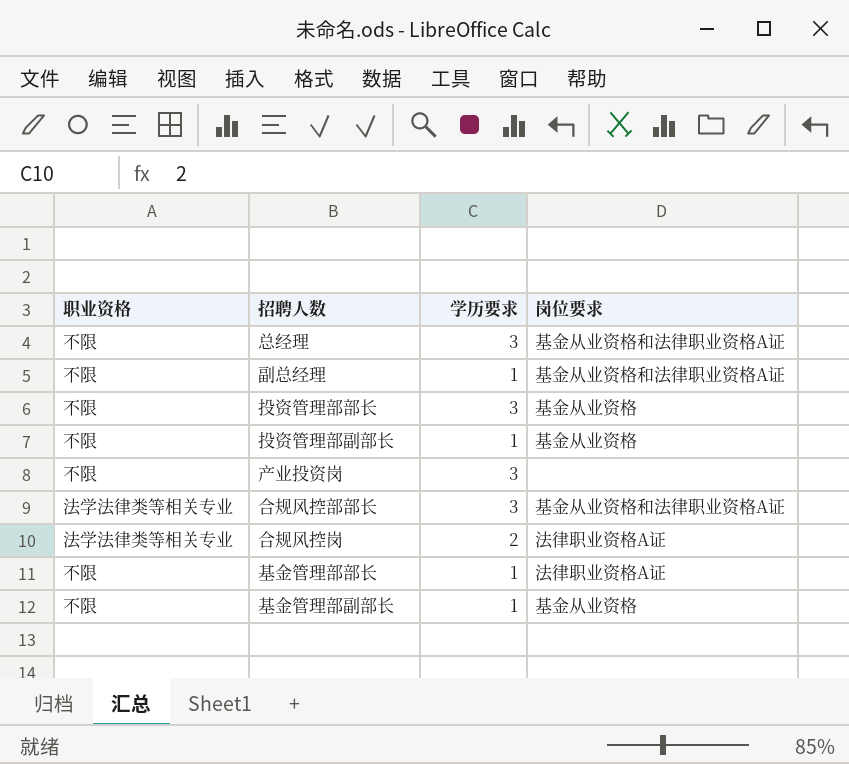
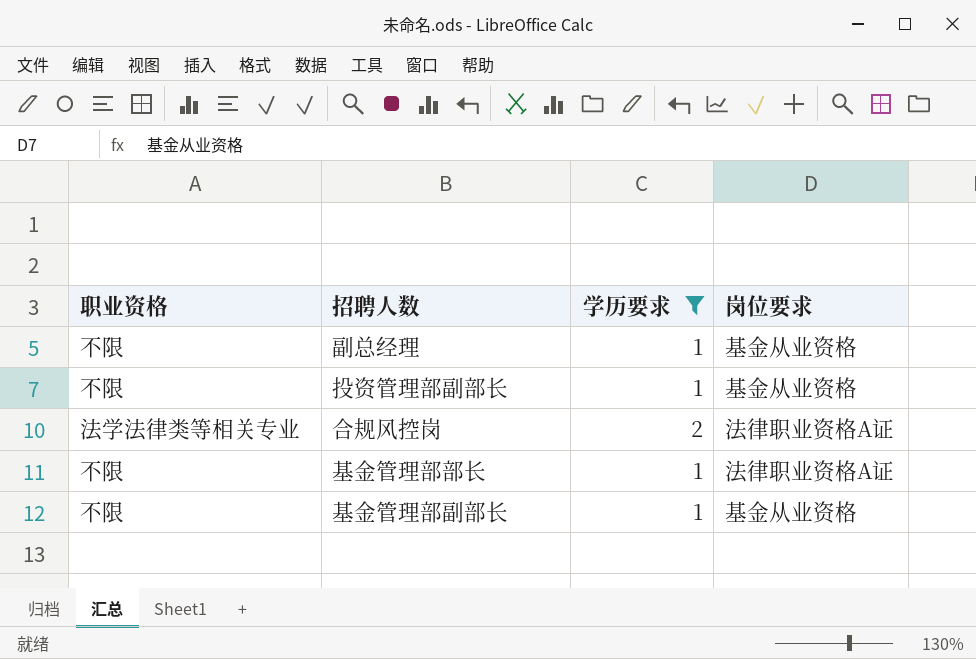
filter: none -> 学历要求 != 3
副总经理 | 岗位要求: 基金从业资格和法律职业资格A证 -> 基金从业资格

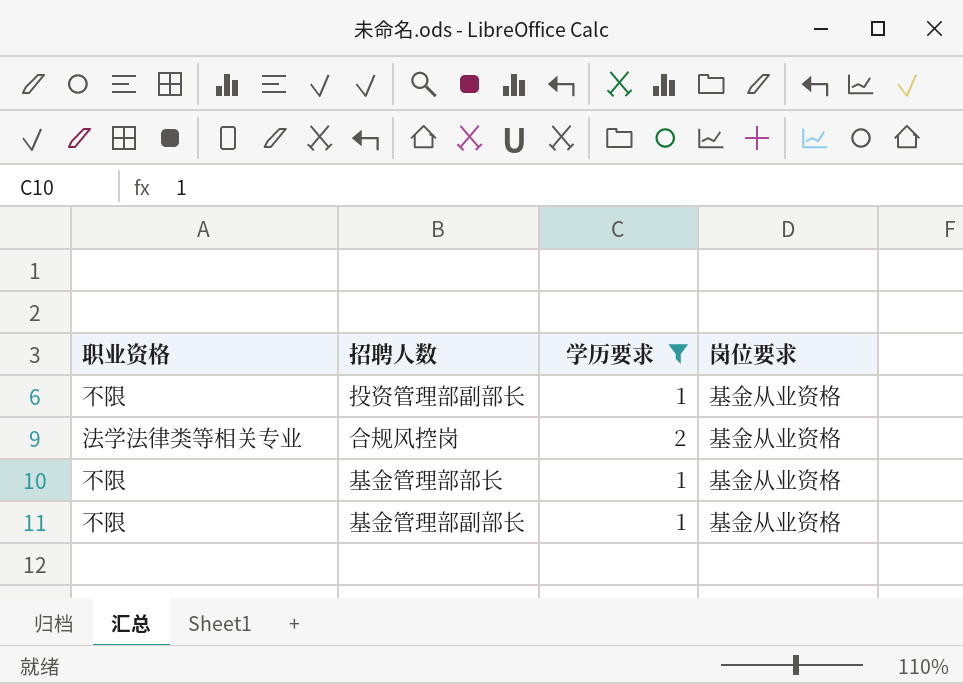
row 副总经理: 不限 | 1 | 基金从业资格 -> none
合规风控岗 | 岗位要求: 法律职业资格A证 -> 基金从业资格
基金管理部部长 | 岗位要求: 法律职业资格A证 -> 基金从业资格

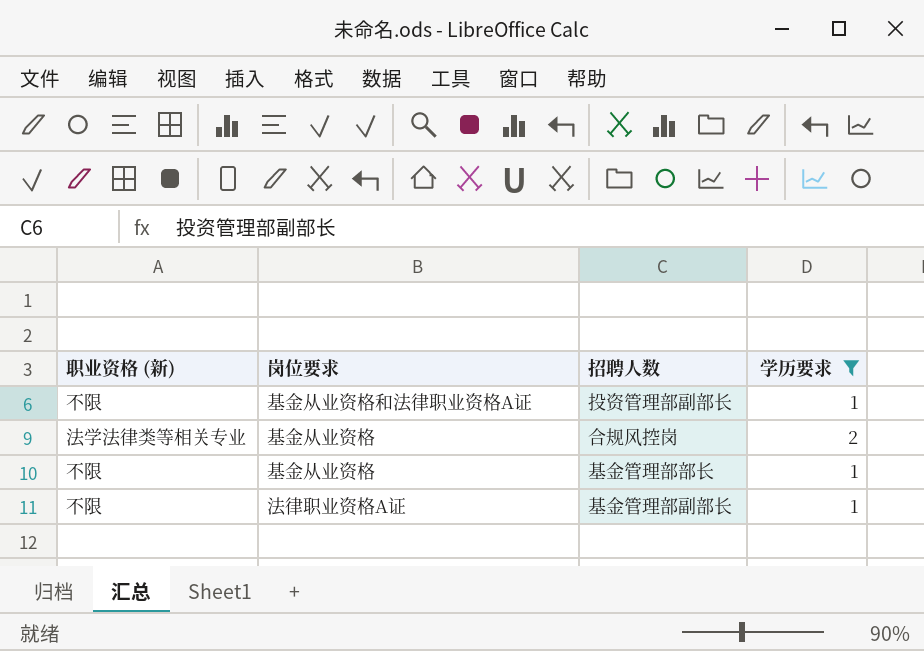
column name: 职业资格 -> 职业资格 (新)
column 岗位要求 | position: 4 -> 2
投资管理部副部长 | 岗位要求: 基金从业资格 -> 基金从业资格和法律职业资格A证
基金管理部副部长 | 岗位要求: 基金从业资格 -> 法律职业资格A证

